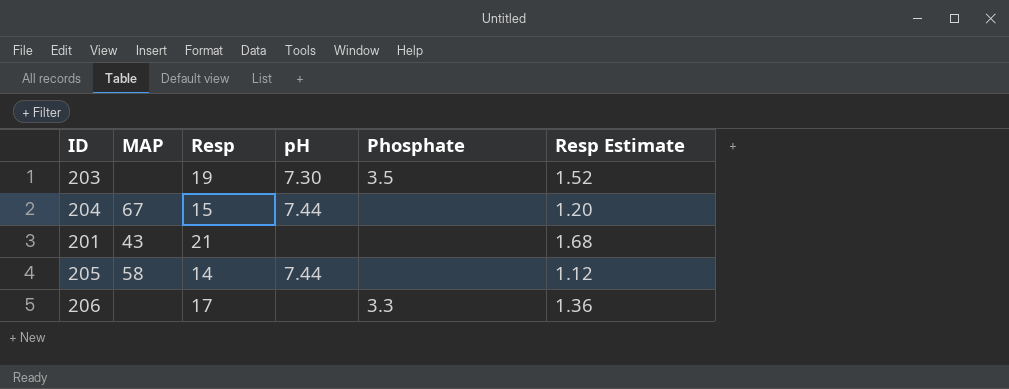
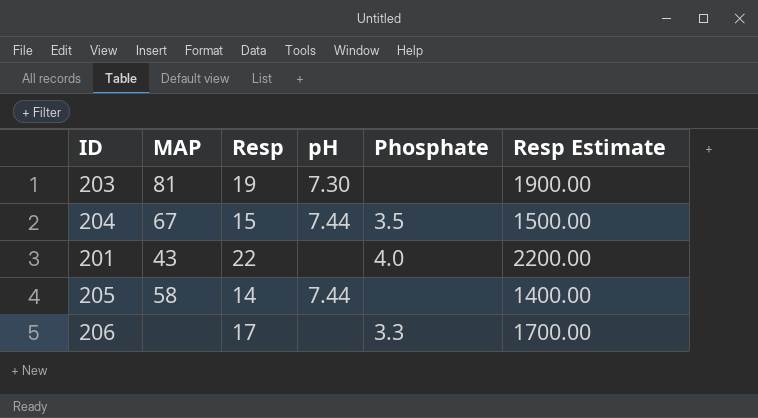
column Resp Estimate | formula: [Resp] * 0.08 -> [Resp] * 100
203 | MAP: none -> 81
203 | Phosphate: 3.5 -> none
204 | Phosphate: none -> 3.5
201 | Resp: 21 -> 22
201 | Phosphate: none -> 4.0

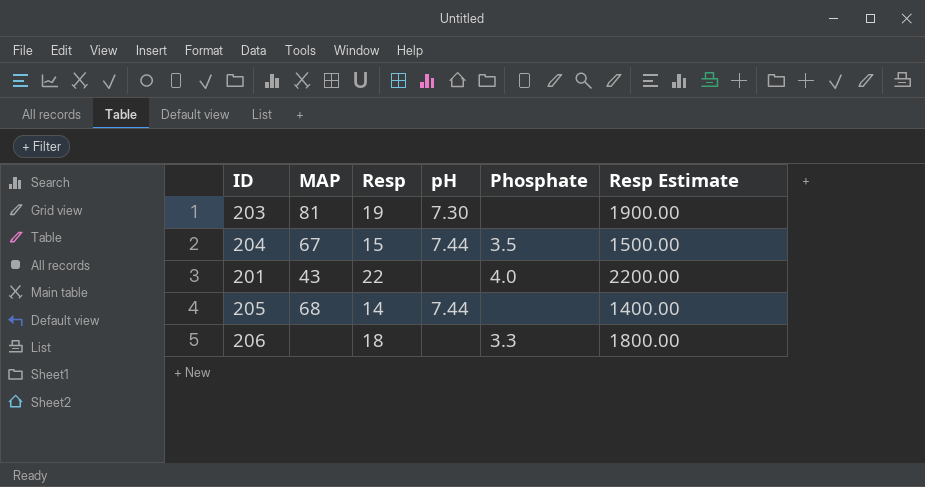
205 | MAP: 58 -> 68
206 | Resp: 17 -> 18
206 | Resp Estimate: 1700.00 -> 1800.00

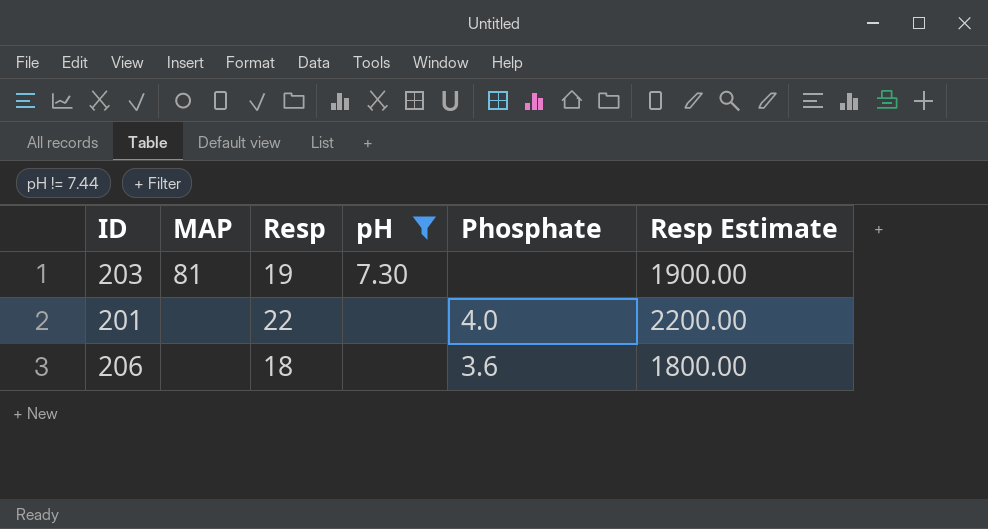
filter: none -> pH != 7.44
201 | MAP: 43 -> none
206 | Phosphate: 3.3 -> 3.6

